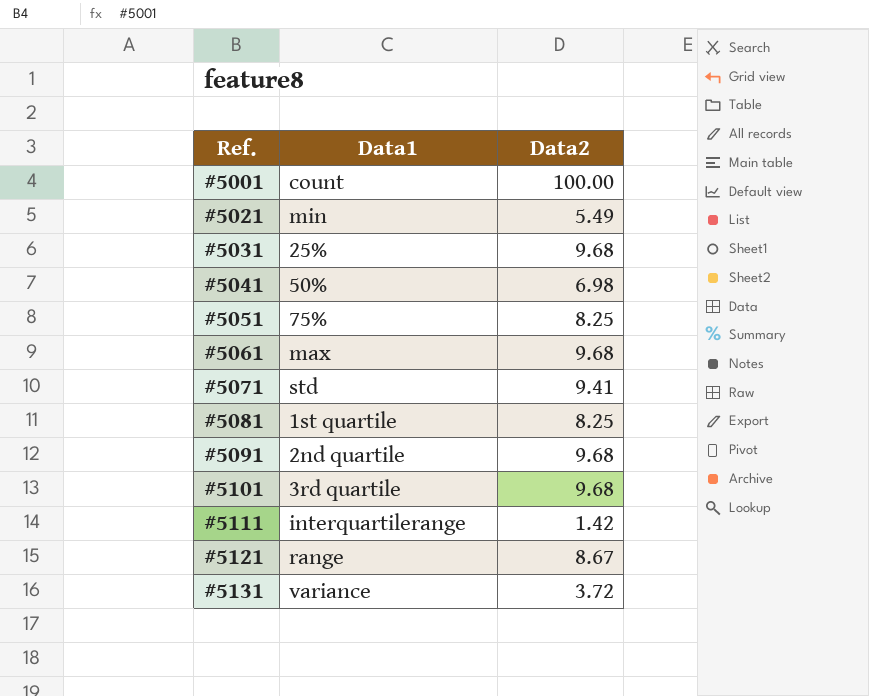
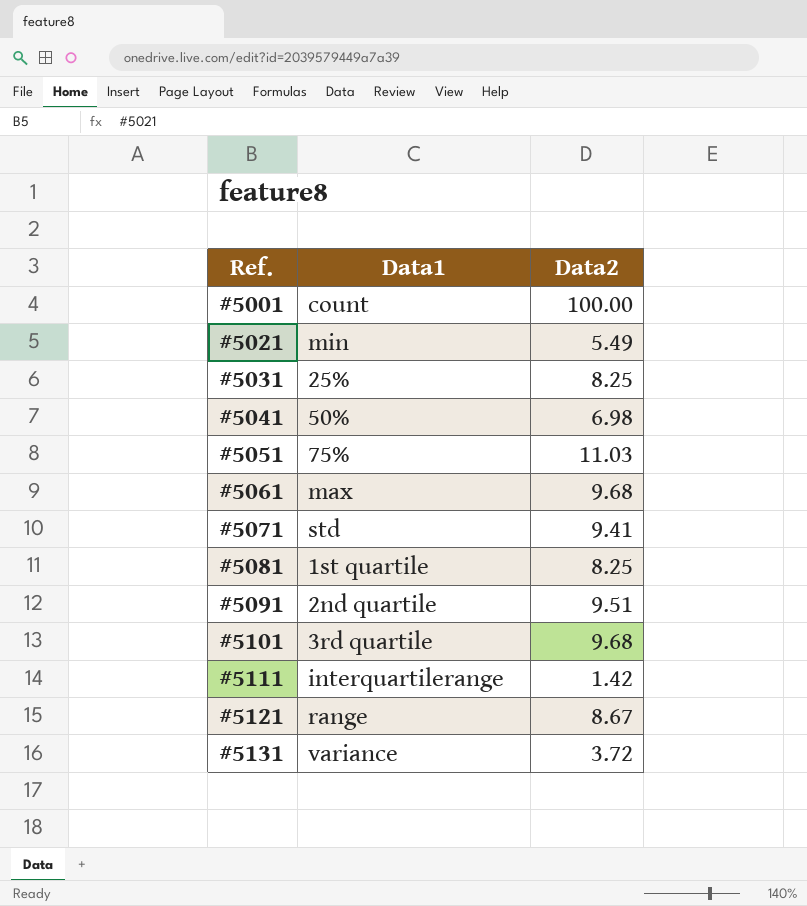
#5031 | Data2: 9.68 -> 8.25
#5051 | Data2: 8.25 -> 11.03
#5091 | Data2: 9.68 -> 9.51

